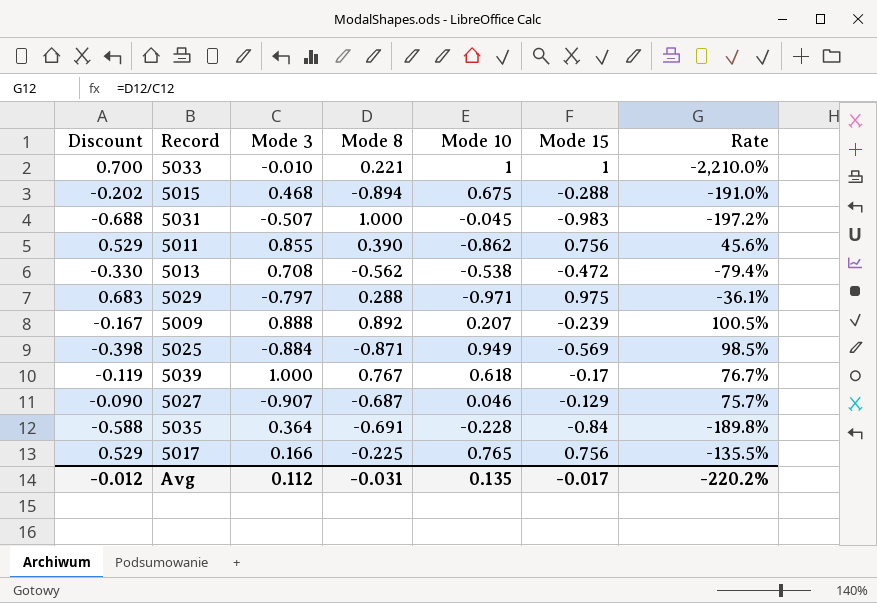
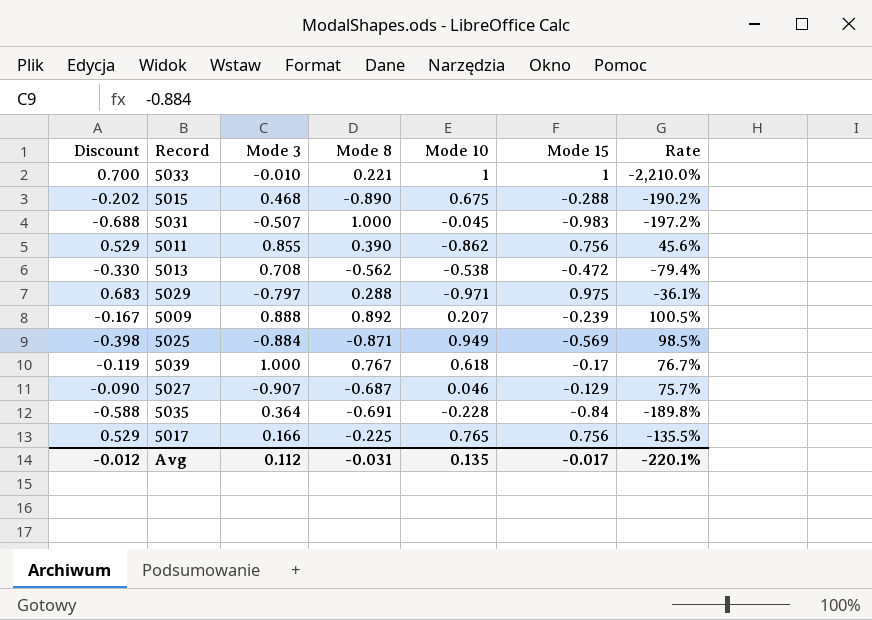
5015 | Mode 8: -0.894 -> -0.890
5015 | Rate: -191.0% -> -190.2%
Avg | Rate: -220.2% -> -220.1%

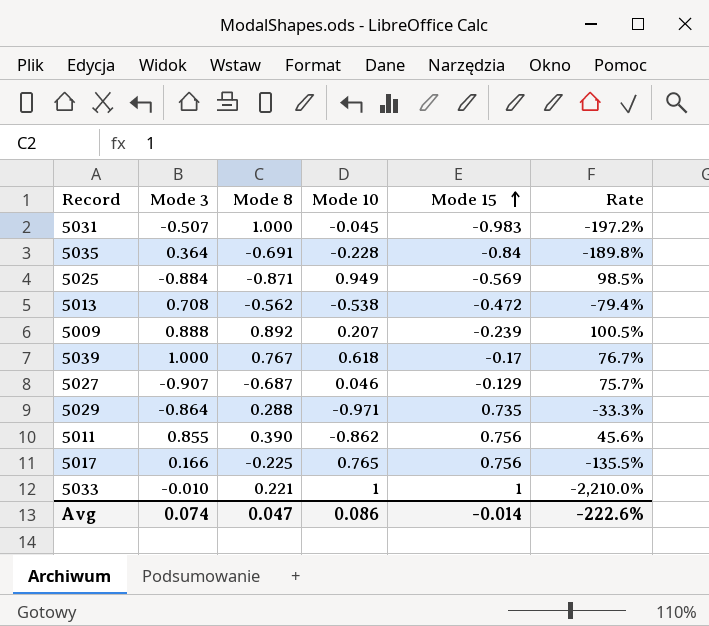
row order: none -> Mode 15 ascending
column Discount | formula: [Mode 15] * 0.7 -> none
row 5015: -0.202 | 0.468 | -0.890 | 0.675 | -0.288 | -190.2% -> none
5029 | Mode 3: -0.797 -> -0.864
5029 | Mode 15: 0.975 -> 0.735
5029 | Rate: -36.1% -> -33.3%
Avg | Mode 3: 0.112 -> 0.074
Avg | Mode 8: -0.031 -> 0.047
Avg | Mode 10: 0.135 -> 0.086
Avg | Mode 15: -0.017 -> -0.014
Avg | Rate: -220.1% -> -222.6%

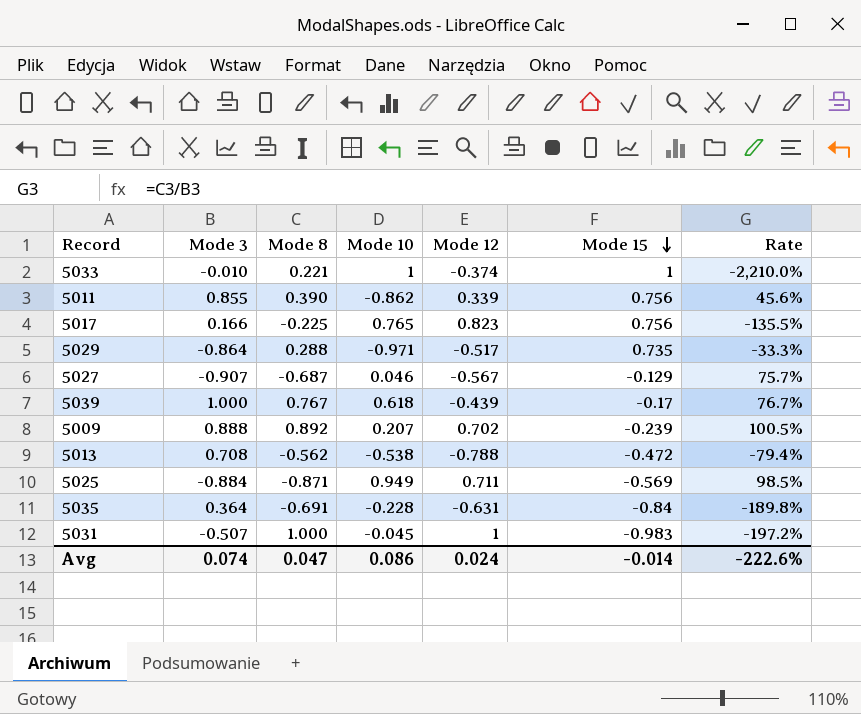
row order: Mode 15 ascending -> Mode 15 descending
column Mode 12 | position: none -> 5

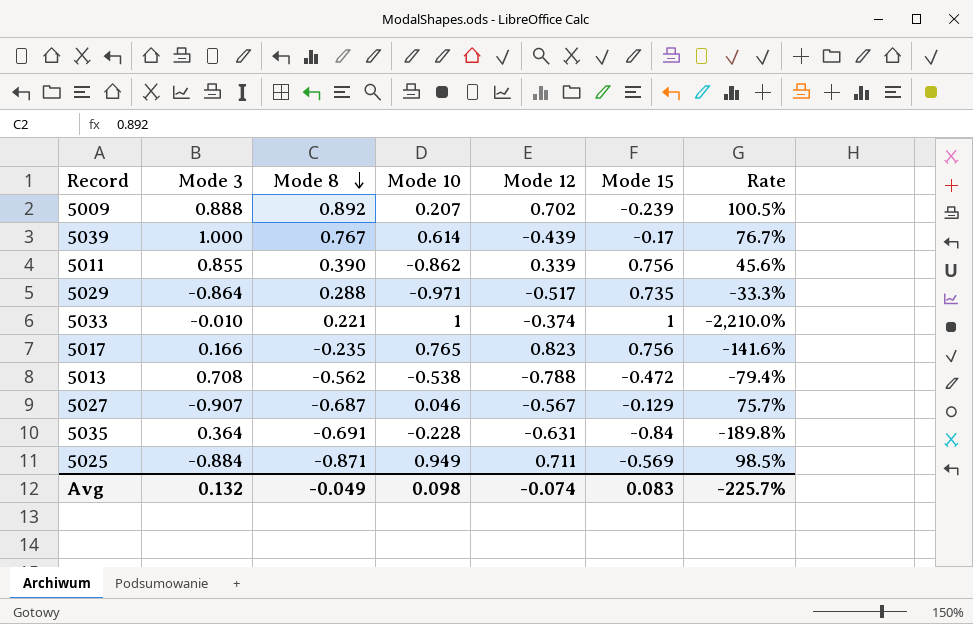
row order: Mode 15 descending -> Mode 8 descending
row 5031: -0.507 | 1.000 | -0.045 | 1 | -0.983 | -197.2% -> none
5039 | Mode 10: 0.618 -> 0.614
5017 | Mode 8: -0.225 -> -0.235
5017 | Rate: -135.5% -> -141.6%
Avg | Mode 3: 0.074 -> 0.132
Avg | Mode 8: 0.047 -> -0.049
Avg | Mode 10: 0.086 -> 0.098
Avg | Mode 12: 0.024 -> -0.074
Avg | Mode 15: -0.014 -> 0.083
Avg | Rate: -222.6% -> -225.7%

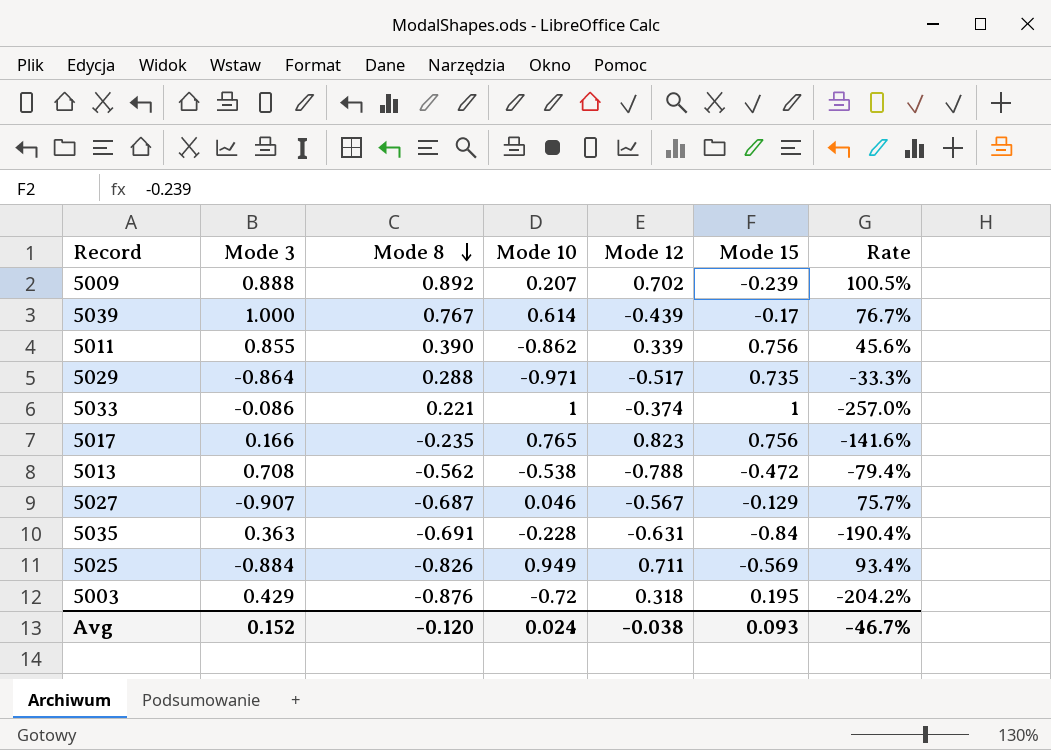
5033 | Mode 3: -0.010 -> -0.086
5033 | Rate: -2,210.0% -> -257.0%
5035 | Mode 3: 0.364 -> 0.363
5035 | Rate: -189.8% -> -190.4%
5025 | Mode 8: -0.871 -> -0.826
5025 | Rate: 98.5% -> 93.4%
row 5003: none -> 0.429 | -0.876 | -0.72 | 0.318 | 0.195 | -204.2%
Avg | Mode 3: 0.132 -> 0.152
Avg | Mode 8: -0.049 -> -0.120
Avg | Mode 10: 0.098 -> 0.024
Avg | Mode 12: -0.074 -> -0.038
Avg | Mode 15: 0.083 -> 0.093
Avg | Rate: -225.7% -> -46.7%

